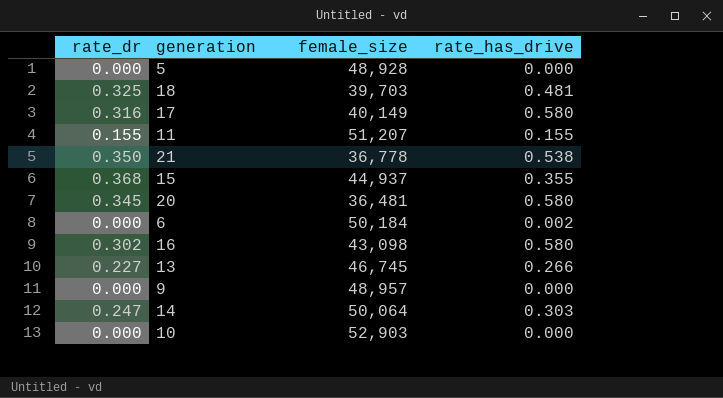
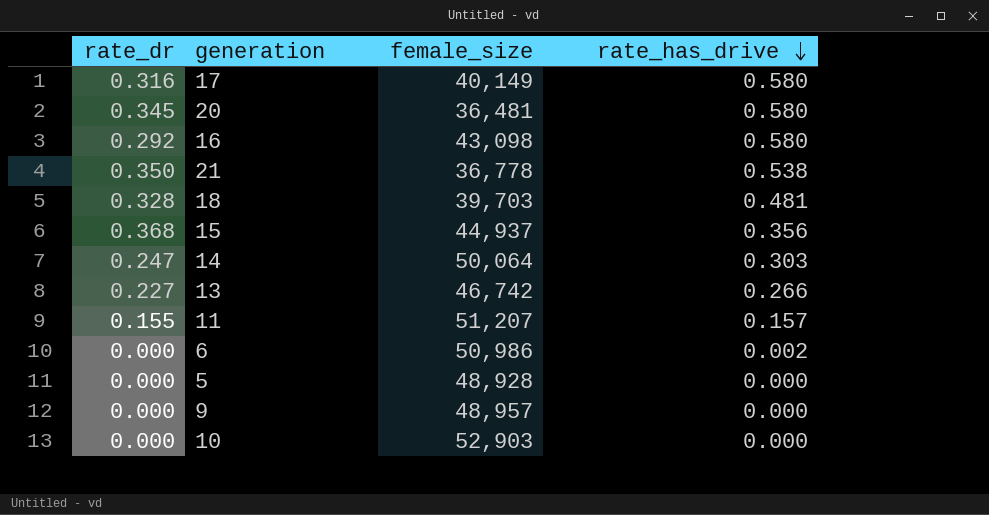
row order: none -> rate_has_drive descending
16 | rate_dr: 0.302 -> 0.292
18 | rate_dr: 0.325 -> 0.328
15 | rate_has_drive: 0.355 -> 0.356
13 | female_size: 46,745 -> 46,742
11 | rate_has_drive: 0.155 -> 0.157
6 | female_size: 50,184 -> 50,986

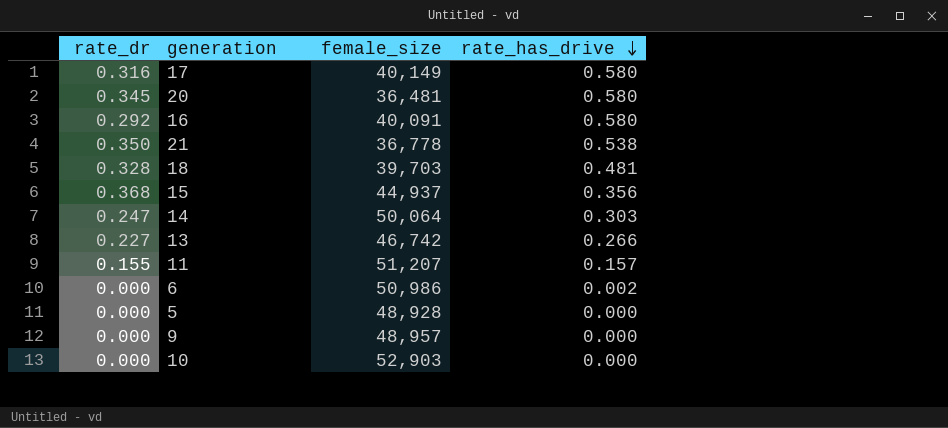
16 | female_size: 43,098 -> 40,091

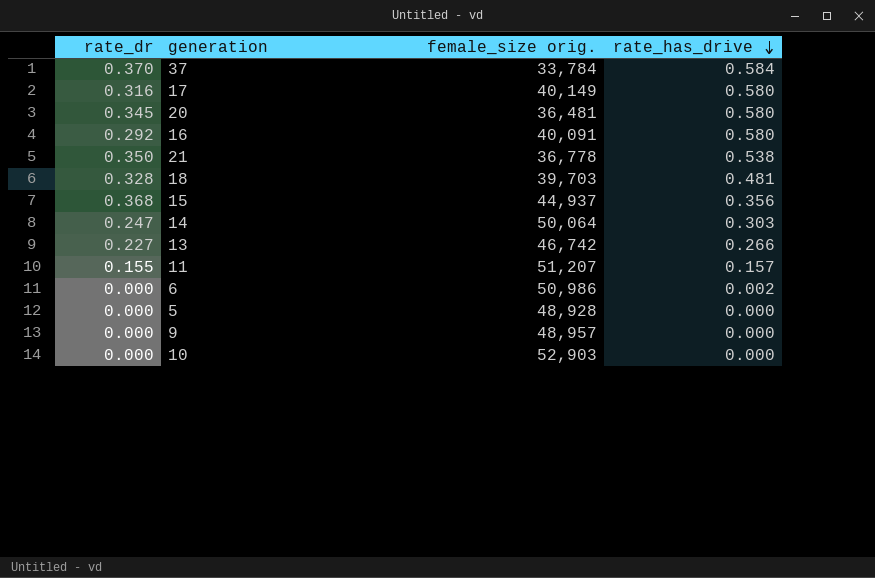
column name: female_size -> female_size orig.
row 37: none -> 0.370 | 33,784 | 0.584

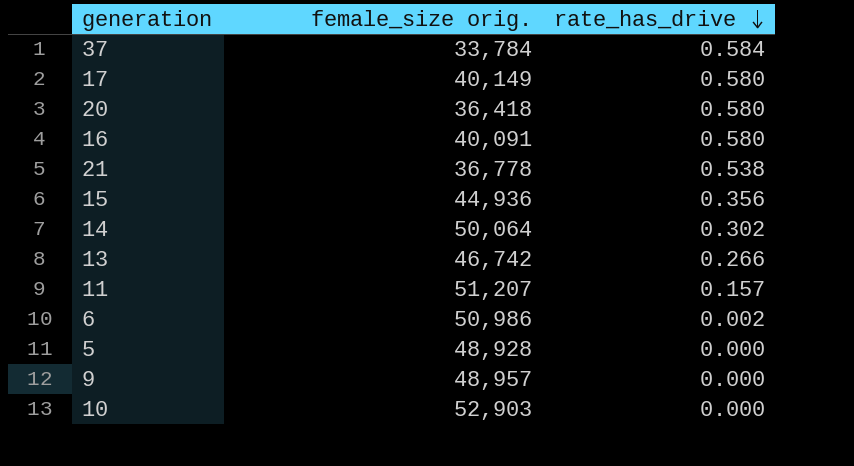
column rate_dr | position: 1 -> none
row 18: 0.328 | 39,703 | 0.481 -> none
20 | female_size orig.: 36,481 -> 36,418
15 | female_size orig.: 44,937 -> 44,936
14 | rate_has_drive: 0.303 -> 0.302

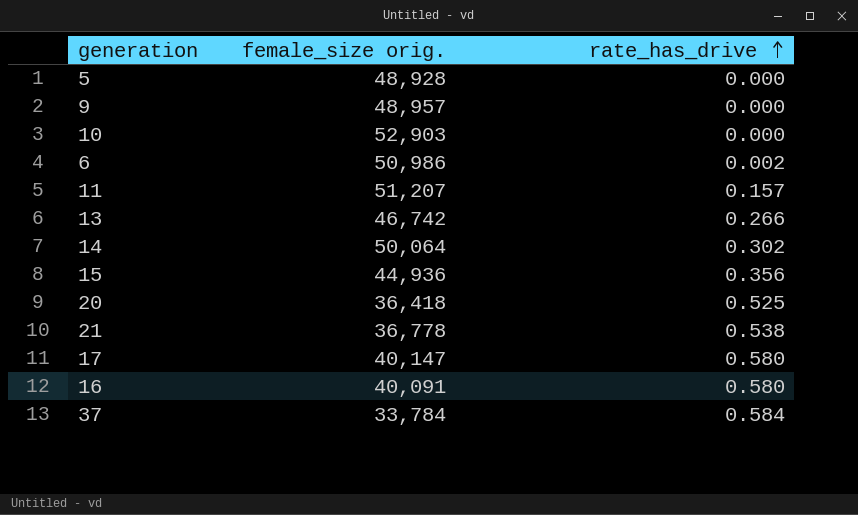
row order: rate_has_drive descending -> rate_has_drive ascending
20 | rate_has_drive: 0.580 -> 0.525
17 | female_size orig.: 40,149 -> 40,147

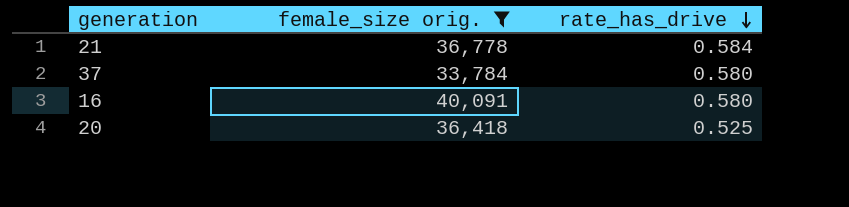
filter: none -> female_size orig. <= 40,091
row order: rate_has_drive ascending -> rate_has_drive descending
21 | rate_has_drive: 0.538 -> 0.584
37 | rate_has_drive: 0.584 -> 0.580

